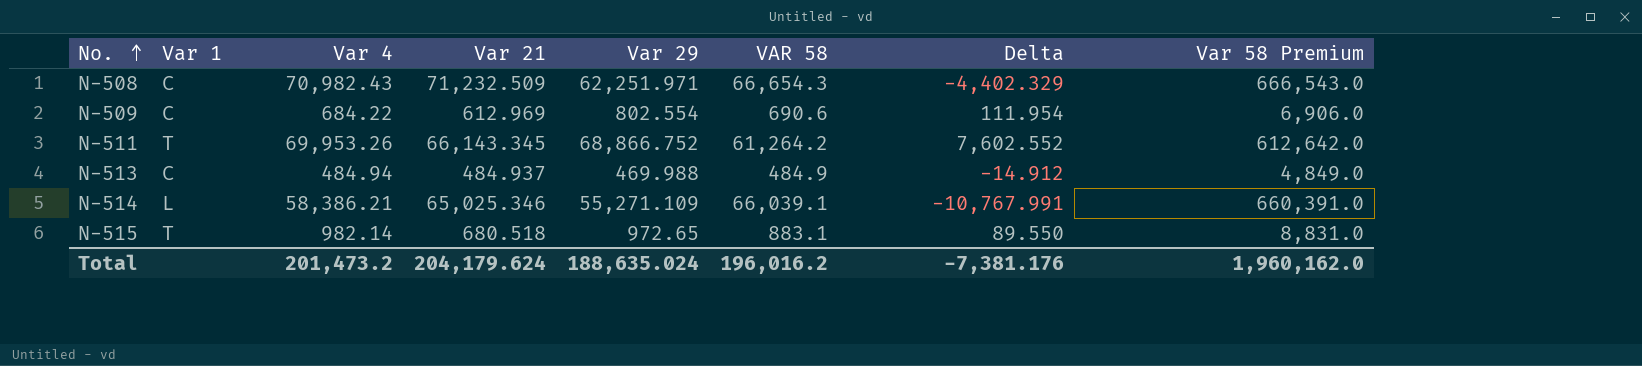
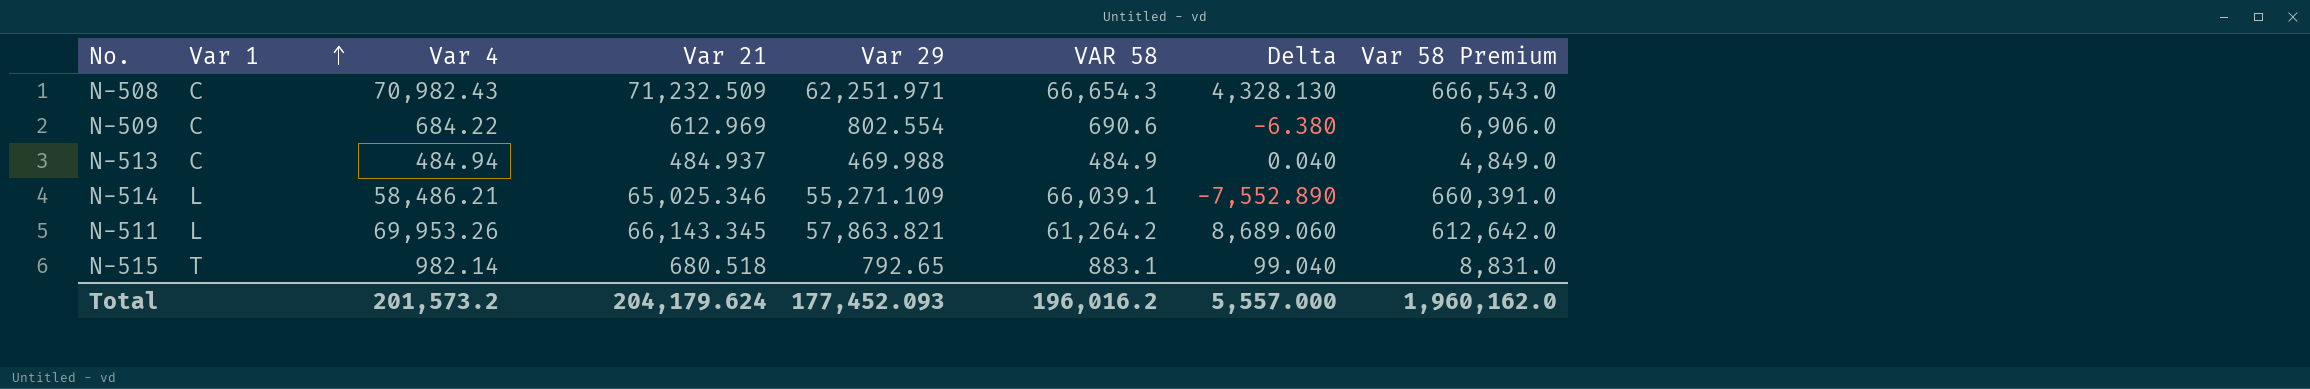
row order: No. ascending -> Var 1 ascending
column Delta | formula: [Var 29] - [VAR 58] -> [Var 4] - [VAR 58]
N-514 | Var 4: 58,386.21 -> 58,486.21
N-511 | Var 1: T -> L
N-511 | Var 29: 68,866.752 -> 57,863.821
N-515 | Var 29: 972.65 -> 792.65
Total | Var 4: 201,473.2 -> 201,573.2
Total | Var 29: 188,635.024 -> 177,452.093
Total | Delta: -7,381.176 -> 5,557.000

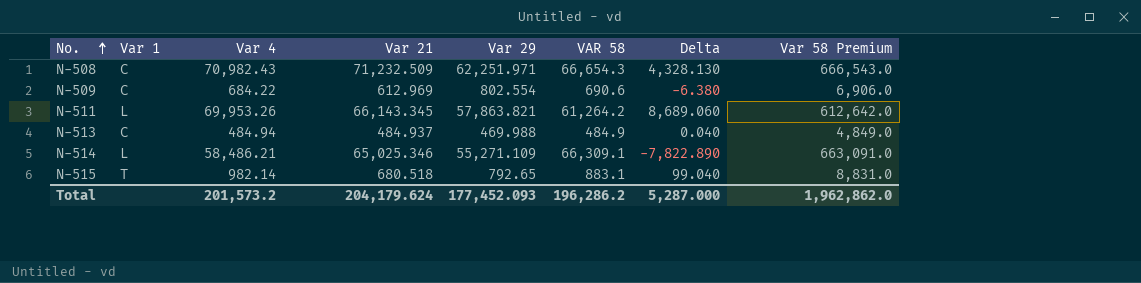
row order: Var 1 ascending -> No. ascending
N-514 | VAR 58: 66,039.1 -> 66,309.1
N-514 | Delta: -7,552.890 -> -7,822.890
N-514 | Var 58 Premium: 660,391.0 -> 663,091.0
Total | VAR 58: 196,016.2 -> 196,286.2
Total | Delta: 5,557.000 -> 5,287.000
Total | Var 58 Premium: 1,960,162.0 -> 1,962,862.0

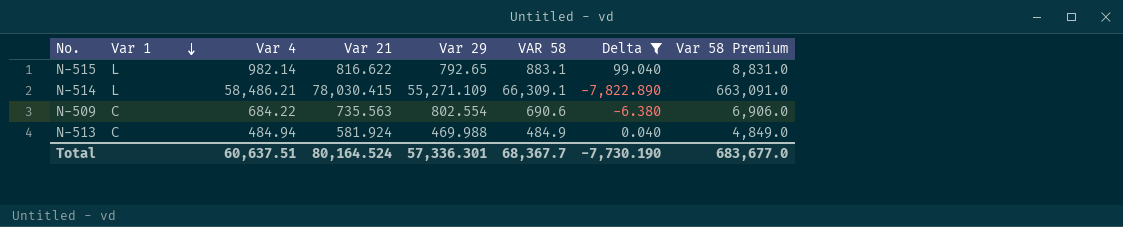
filter: none -> Delta <= 99.040
row order: No. ascending -> Var 1 descending
N-515 | Var 1: T -> L
N-515 | Var 21: 680.518 -> 816.622
N-514 | Var 21: 65,025.346 -> 78,030.415
N-509 | Var 21: 612.969 -> 735.563
N-513 | Var 21: 484.937 -> 581.924
Total | Var 4: 201,573.2 -> 60,637.51
Total | Var 21: 204,179.624 -> 80,164.524
Total | Var 29: 177,452.093 -> 57,336.301
Total | VAR 58: 196,286.2 -> 68,367.7
Total | Delta: 5,287.000 -> -7,730.190
Total | Var 58 Premium: 1,962,862.0 -> 683,677.0

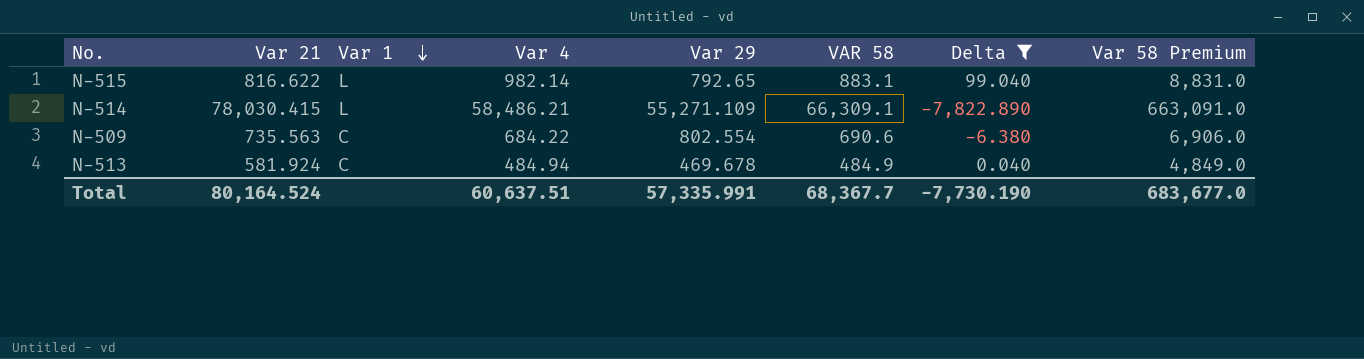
column Var 21 | position: 4 -> 2
N-513 | Var 29: 469.988 -> 469.678
Total | Var 29: 57,336.301 -> 57,335.991

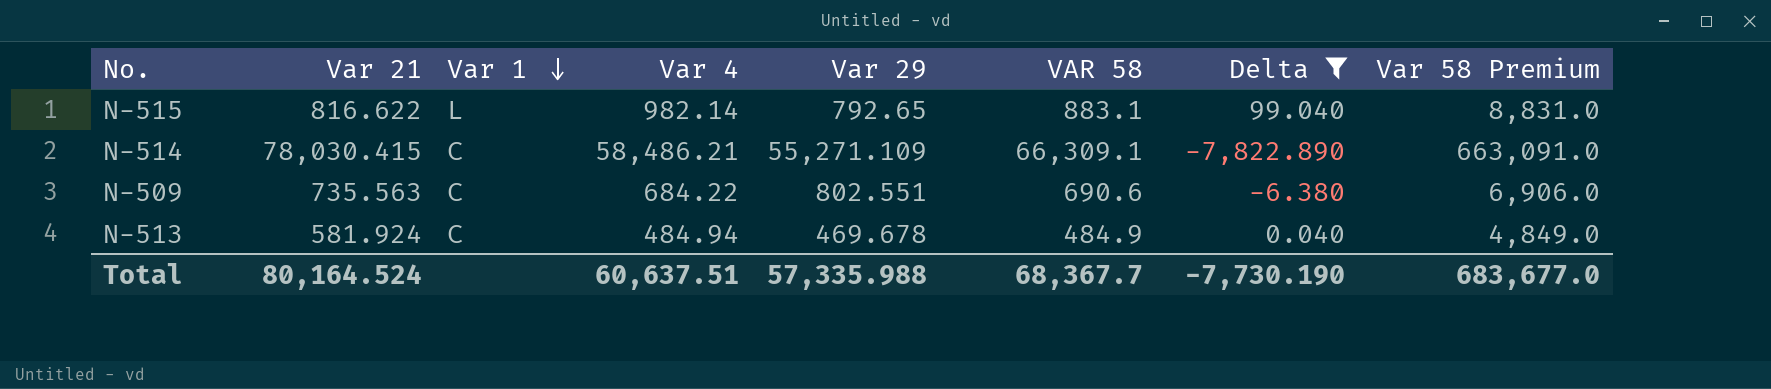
N-514 | Var 1: L -> C
N-509 | Var 29: 802.554 -> 802.551
Total | Var 29: 57,335.991 -> 57,335.988

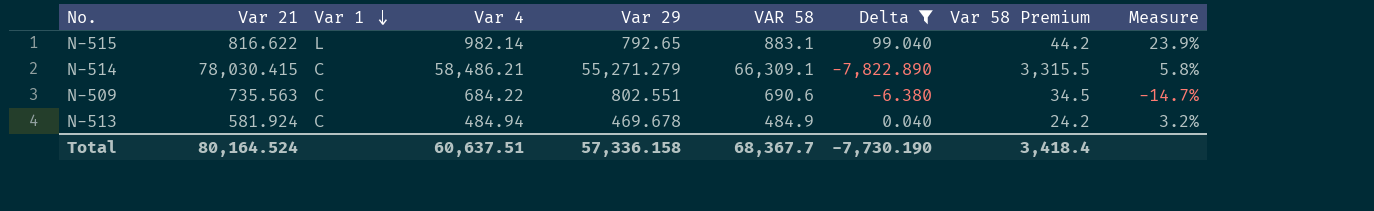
column Var 58 Premium | formula: [VAR 58] * 10 -> [VAR 58] * 0.05
column Measure | formula: none -> ([Var 4] - [Var 29]) / [Var 29]
N-514 | Var 29: 55,271.109 -> 55,271.279
Total | Var 29: 57,335.988 -> 57,336.158
Total | Var 58 Premium: 683,677.0 -> 3,418.4

